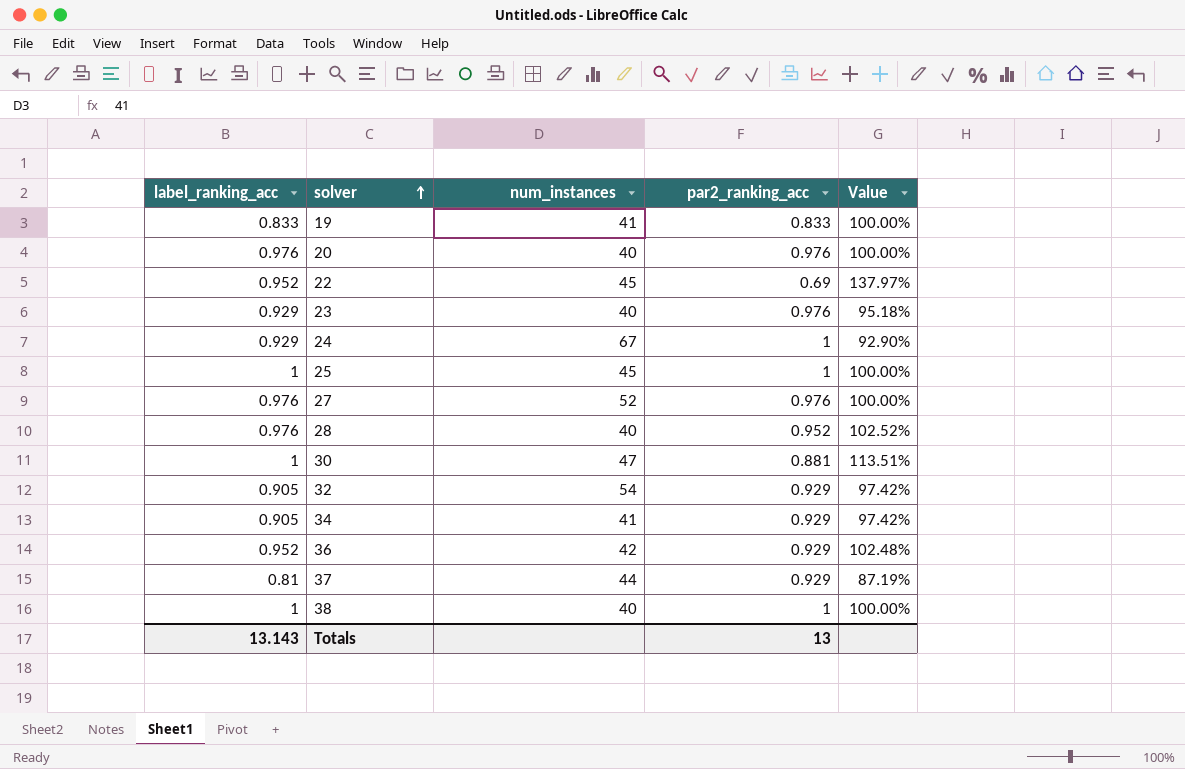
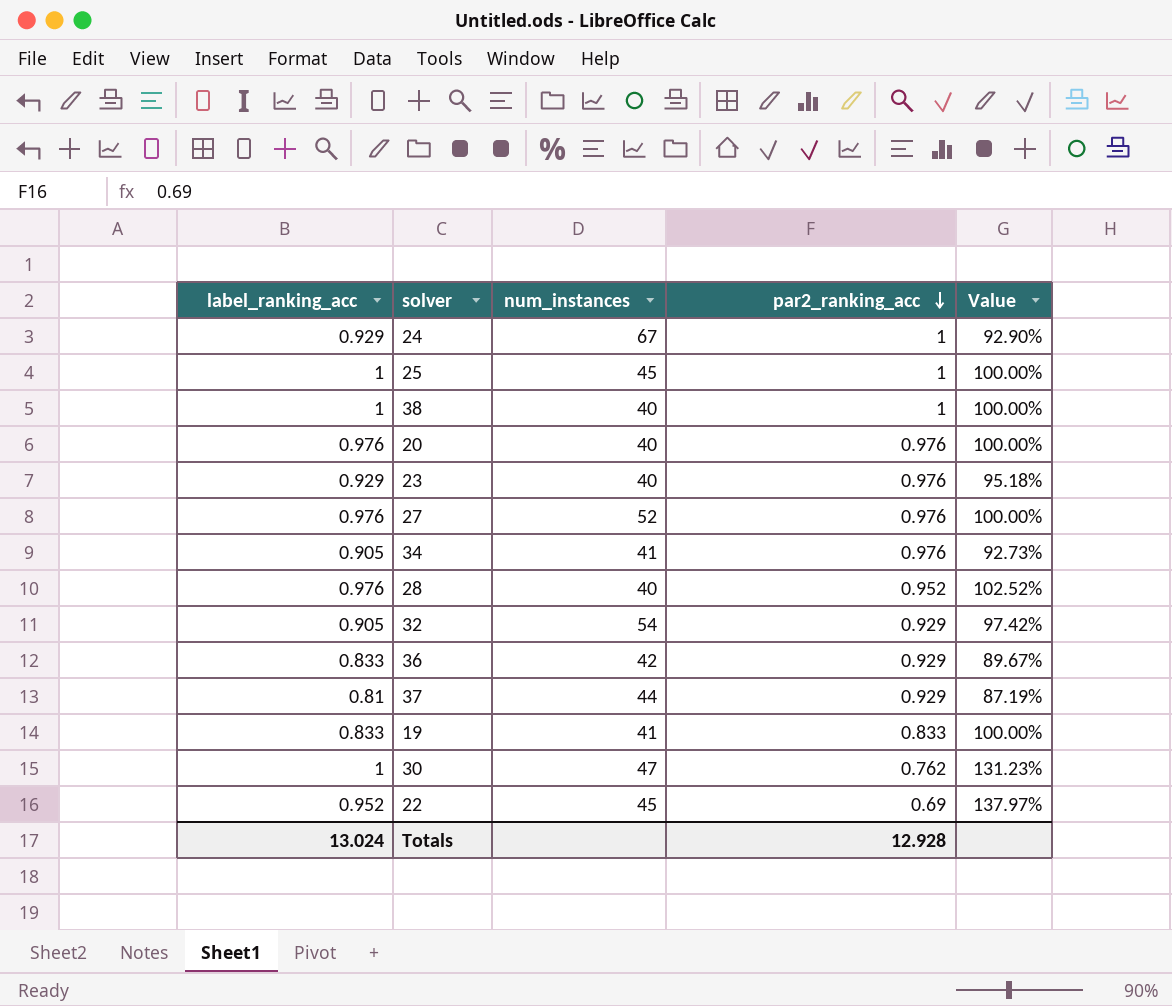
row order: solver ascending -> par2_ranking_acc descending
34 | par2_ranking_acc: 0.929 -> 0.976
34 | Value: 97.42% -> 92.73%
36 | label_ranking_acc: 0.952 -> 0.833
36 | Value: 102.48% -> 89.67%
30 | par2_ranking_acc: 0.881 -> 0.762
30 | Value: 113.51% -> 131.23%
Totals | label_ranking_acc: 13.143 -> 13.024
Totals | par2_ranking_acc: 13 -> 12.928

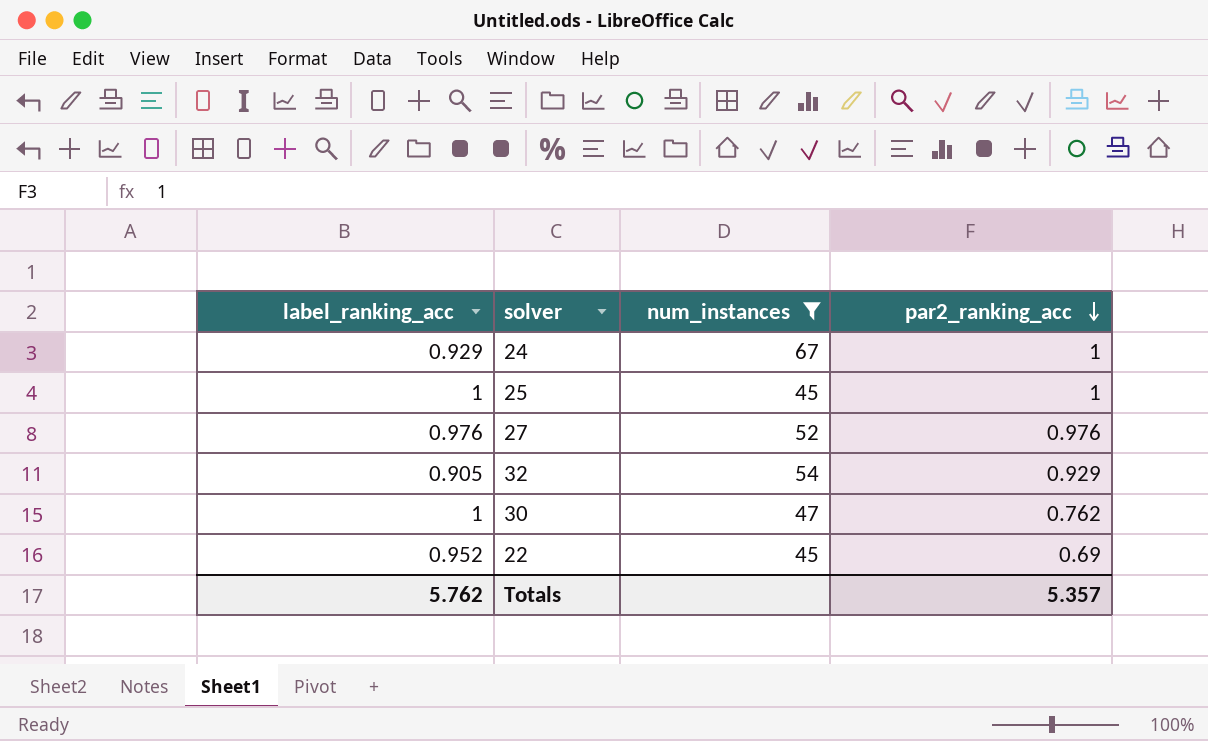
filter: none -> num_instances >= 45
column Value | formula: [label_ranking_acc] / [par2_ranking_acc] -> none
Totals | label_ranking_acc: 13.024 -> 5.762
Totals | par2_ranking_acc: 12.928 -> 5.357

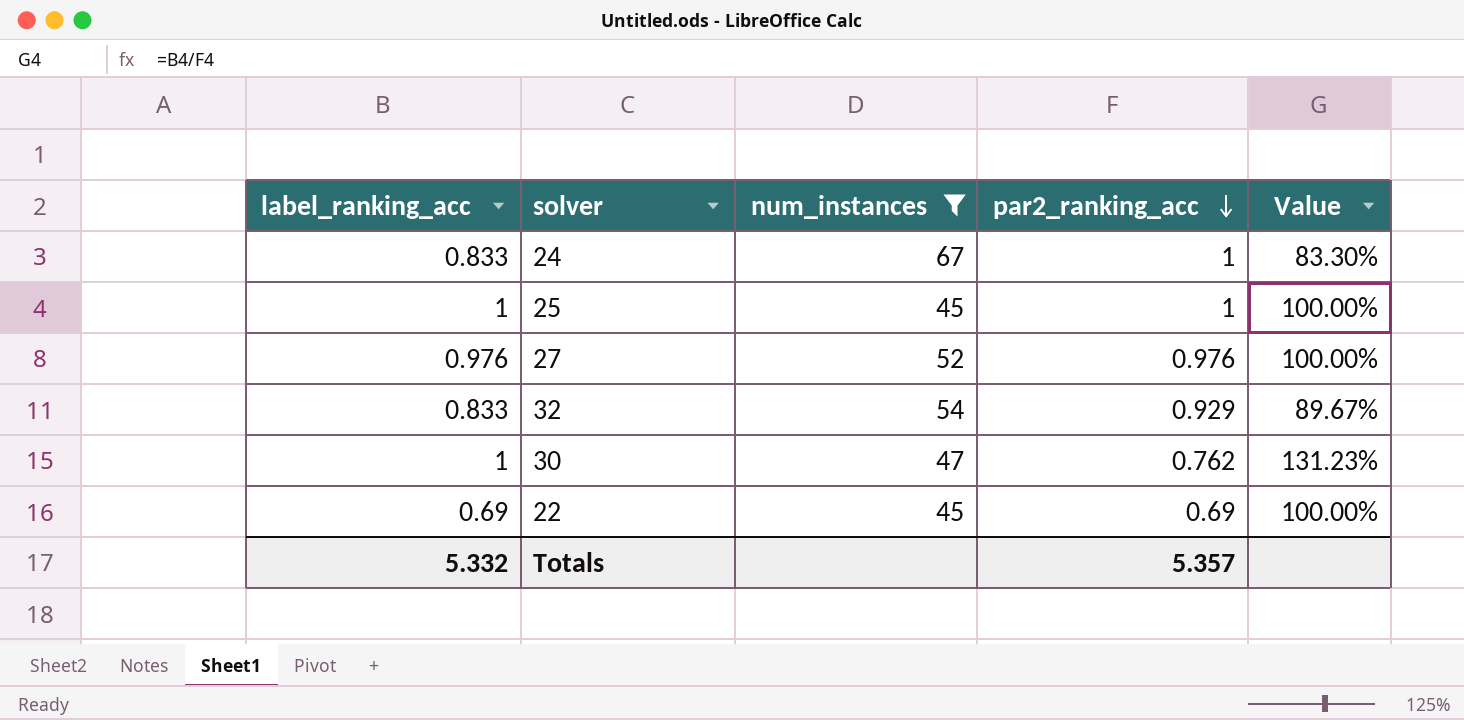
column Value | formula: none -> [label_ranking_acc] / [par2_ranking_acc]
24 | label_ranking_acc: 0.929 -> 0.833
32 | label_ranking_acc: 0.905 -> 0.833
22 | label_ranking_acc: 0.952 -> 0.69
Totals | label_ranking_acc: 5.762 -> 5.332

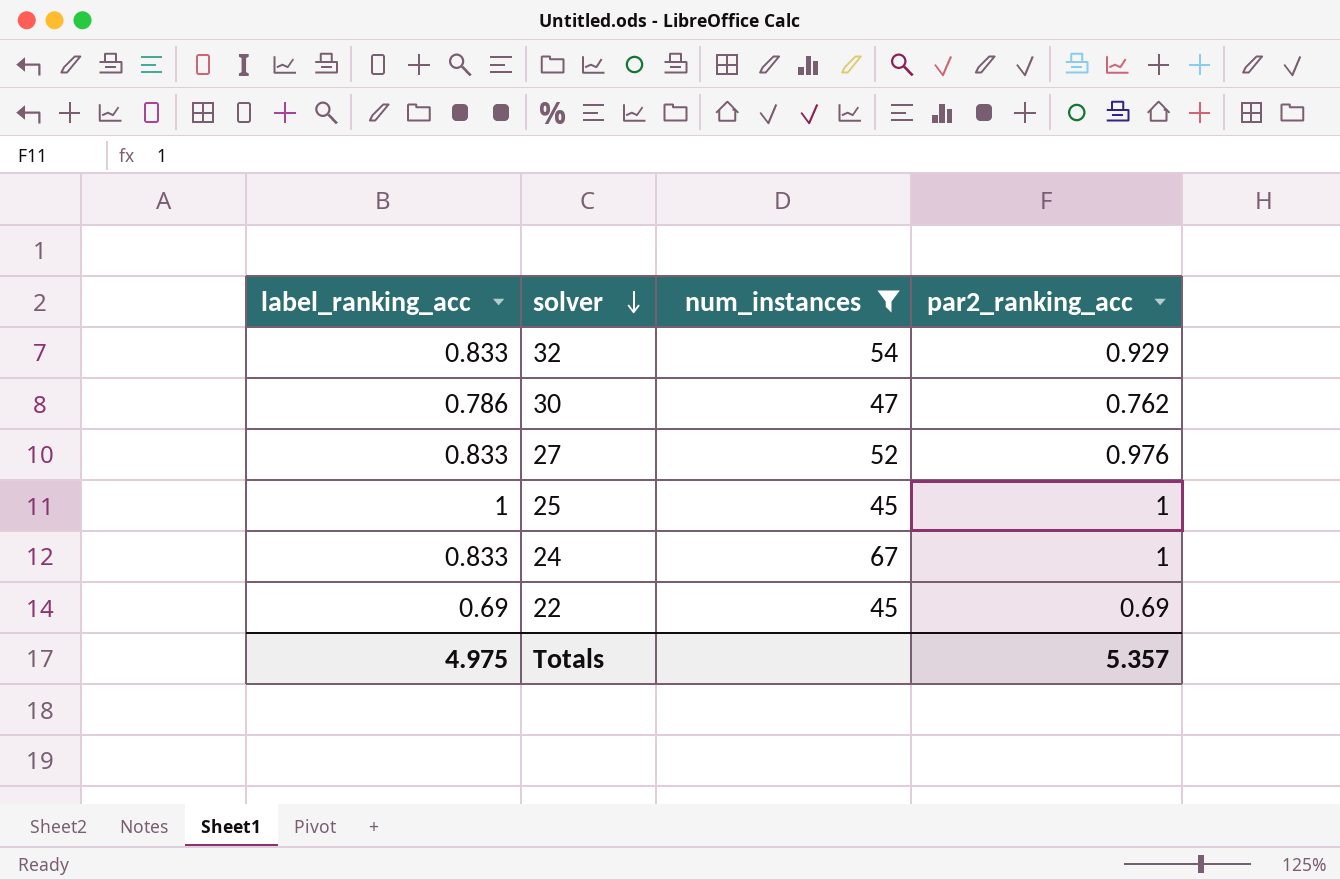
row order: par2_ranking_acc descending -> solver descending
column Value | formula: [label_ranking_acc] / [par2_ranking_acc] -> none
30 | label_ranking_acc: 1 -> 0.786
27 | label_ranking_acc: 0.976 -> 0.833
Totals | label_ranking_acc: 5.332 -> 4.975

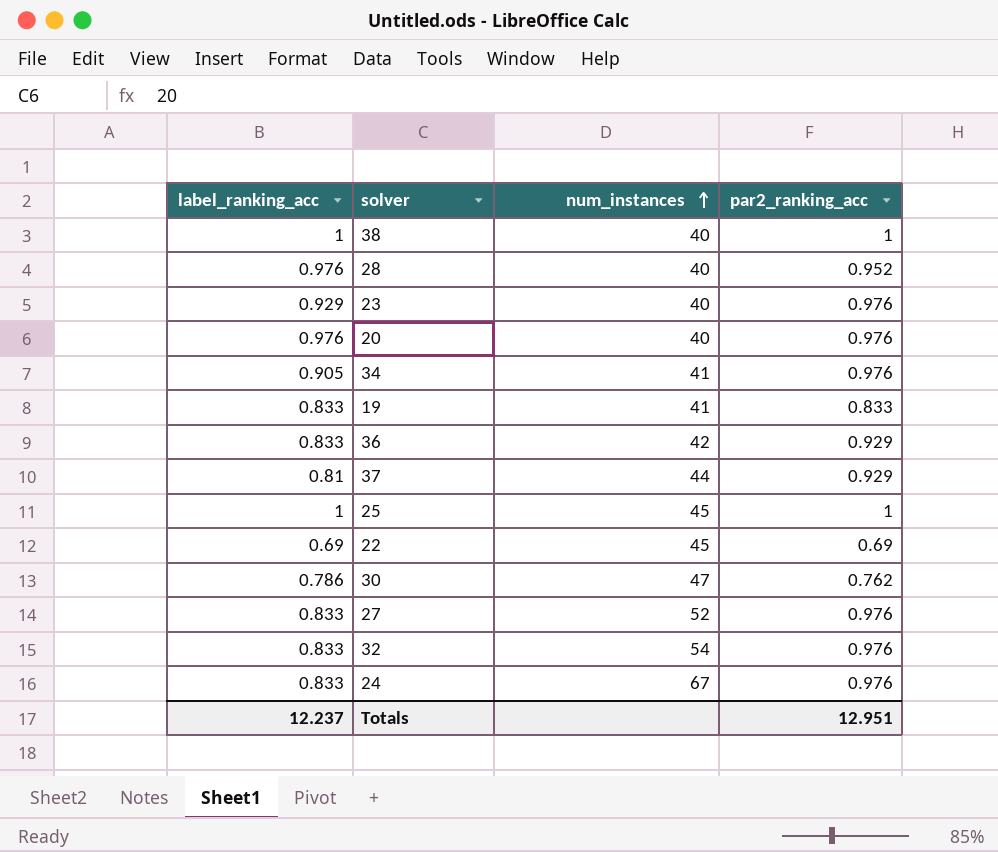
filter: num_instances >= 45 -> none
row order: solver descending -> num_instances ascending
32 | par2_ranking_acc: 0.929 -> 0.976
24 | par2_ranking_acc: 1 -> 0.976
Totals | label_ranking_acc: 4.975 -> 12.237
Totals | par2_ranking_acc: 5.357 -> 12.951

